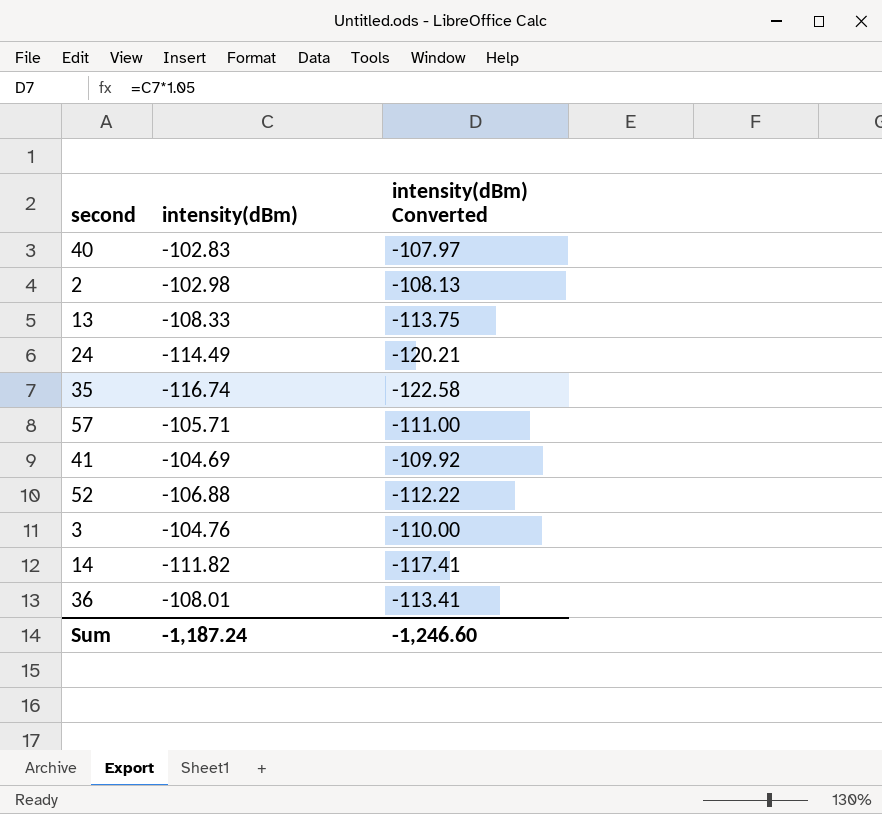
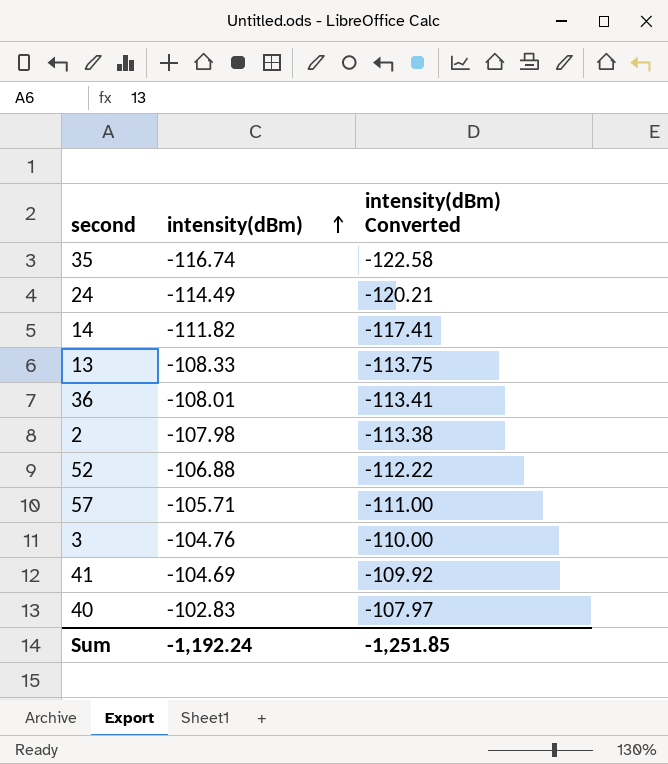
row order: none -> intensity(dBm) ascending
2 | intensity(dBm): -102.98 -> -107.98
2 | intensity(dBm) Converted: -108.13 -> -113.38
Sum | intensity(dBm): -1,187.24 -> -1,192.24
Sum | intensity(dBm) Converted: -1,246.60 -> -1,251.85

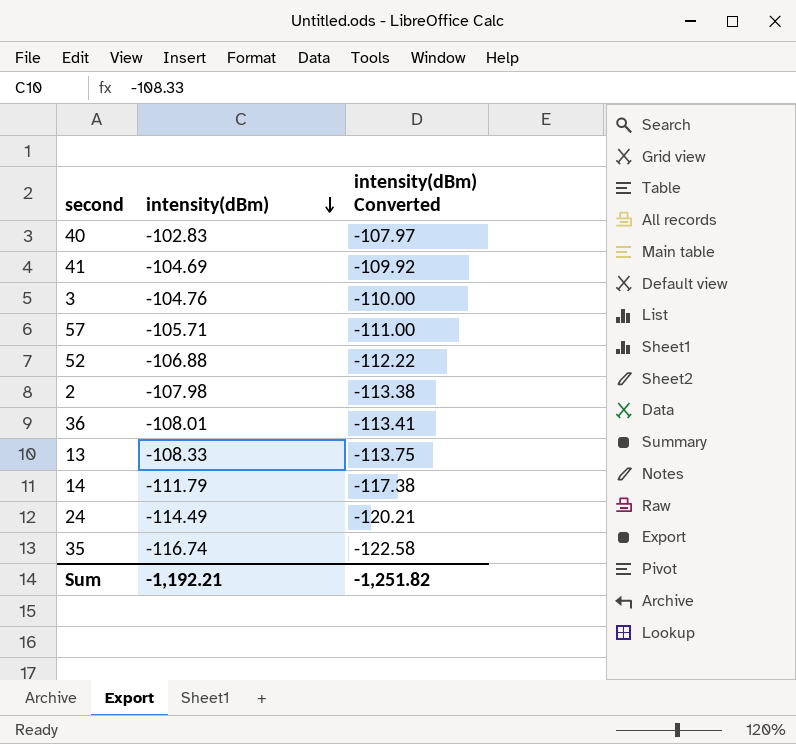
row order: intensity(dBm) ascending -> intensity(dBm) descending
14 | intensity(dBm): -111.82 -> -111.79
14 | intensity(dBm) Converted: -117.41 -> -117.38
Sum | intensity(dBm): -1,192.24 -> -1,192.21
Sum | intensity(dBm) Converted: -1,251.85 -> -1,251.82

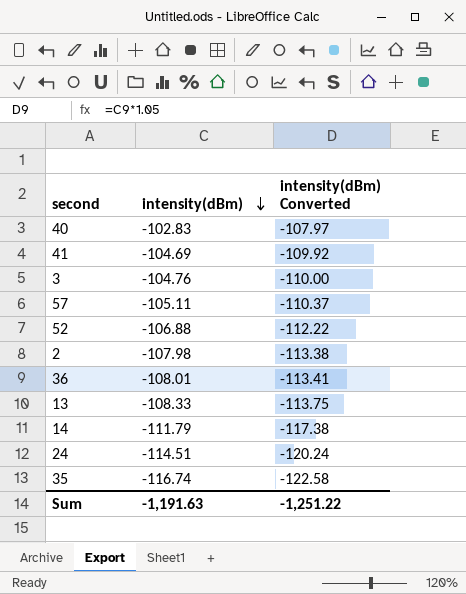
57 | intensity(dBm): -105.71 -> -105.11
57 | intensity(dBm) Converted: -111.00 -> -110.37
24 | intensity(dBm): -114.49 -> -114.51
24 | intensity(dBm) Converted: -120.21 -> -120.24
Sum | intensity(dBm): -1,192.21 -> -1,191.63
Sum | intensity(dBm) Converted: -1,251.82 -> -1,251.22

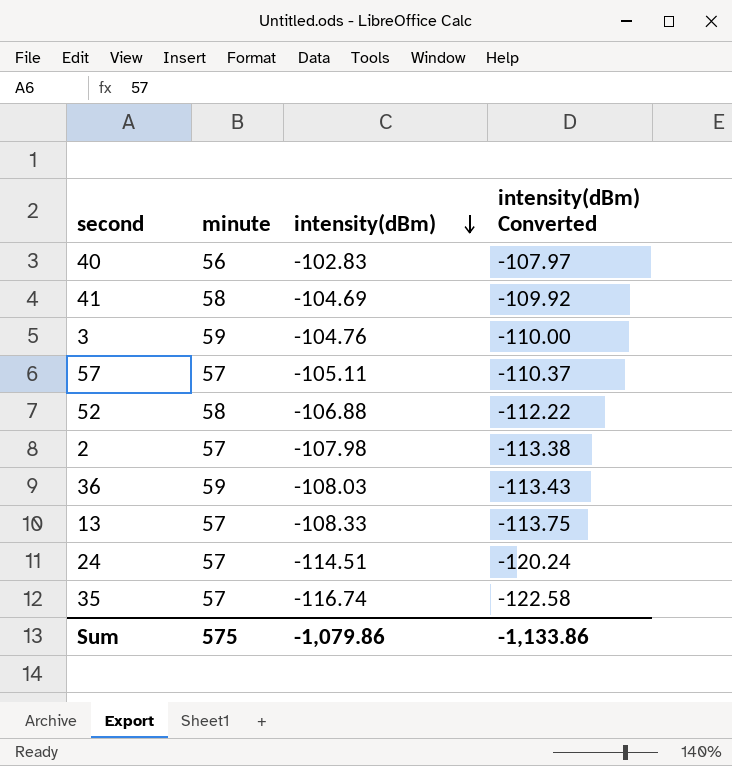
column minute | position: none -> 2
row 14: -111.79 | -117.38 -> none
36 | intensity(dBm): -108.01 -> -108.03
36 | intensity(dBm) Converted: -113.41 -> -113.43
Sum | intensity(dBm): -1,191.63 -> -1,079.86
Sum | intensity(dBm) Converted: -1,251.22 -> -1,133.86

